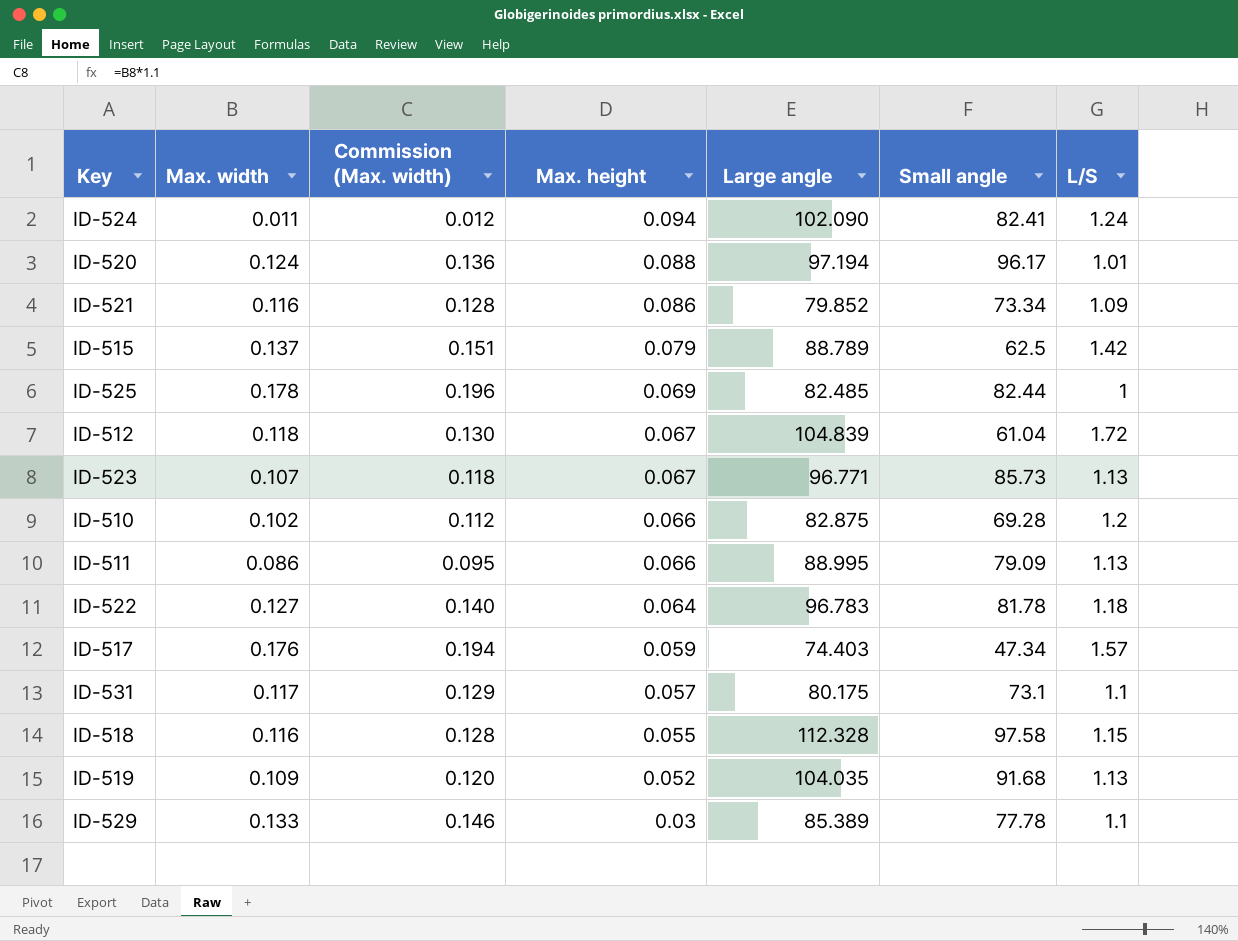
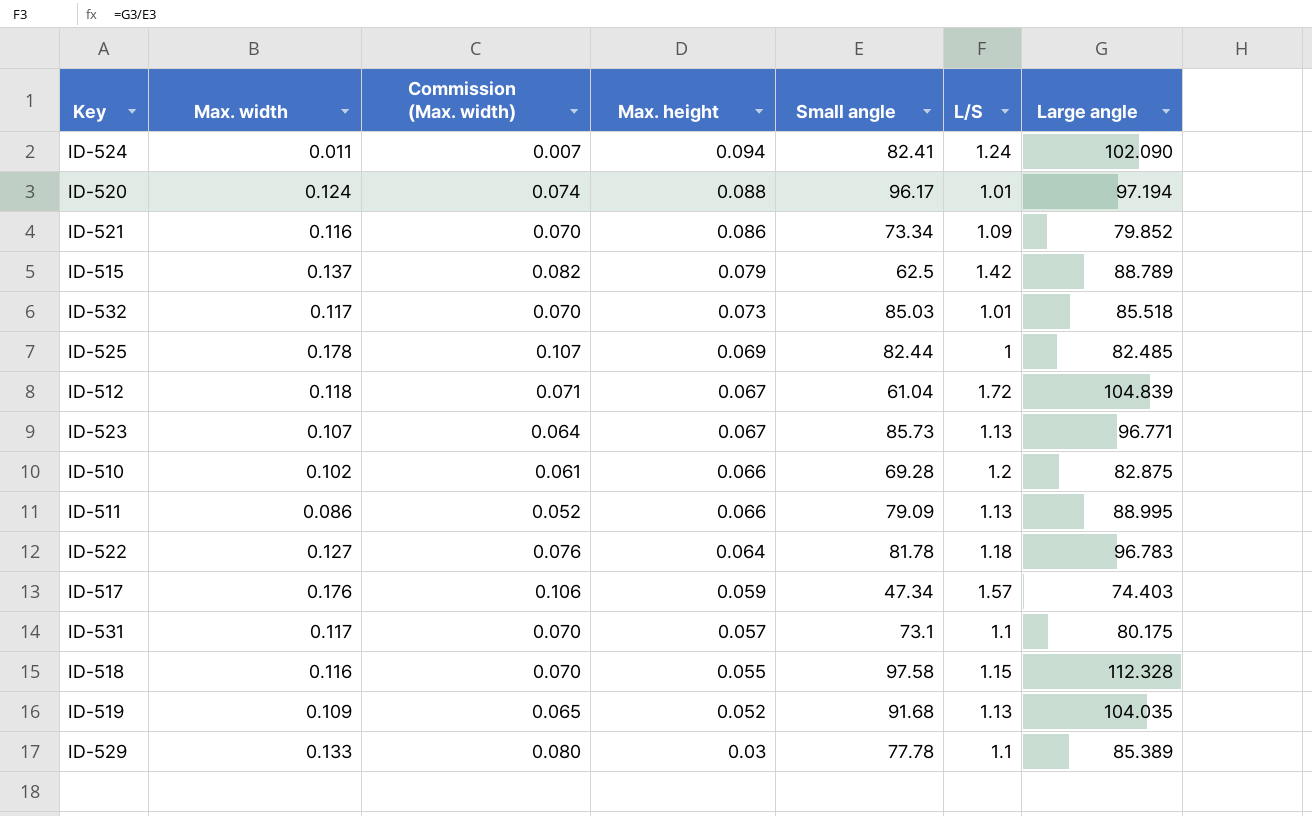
column Commission (Max. width) | formula: [Max. width] * 1.1 -> [Max. width] * 0.6
column Large angle | position: 5 -> 7
row ID-532: none -> 0.117 | 0.070 | 0.073 | 85.03 | 1.01 | 85.518

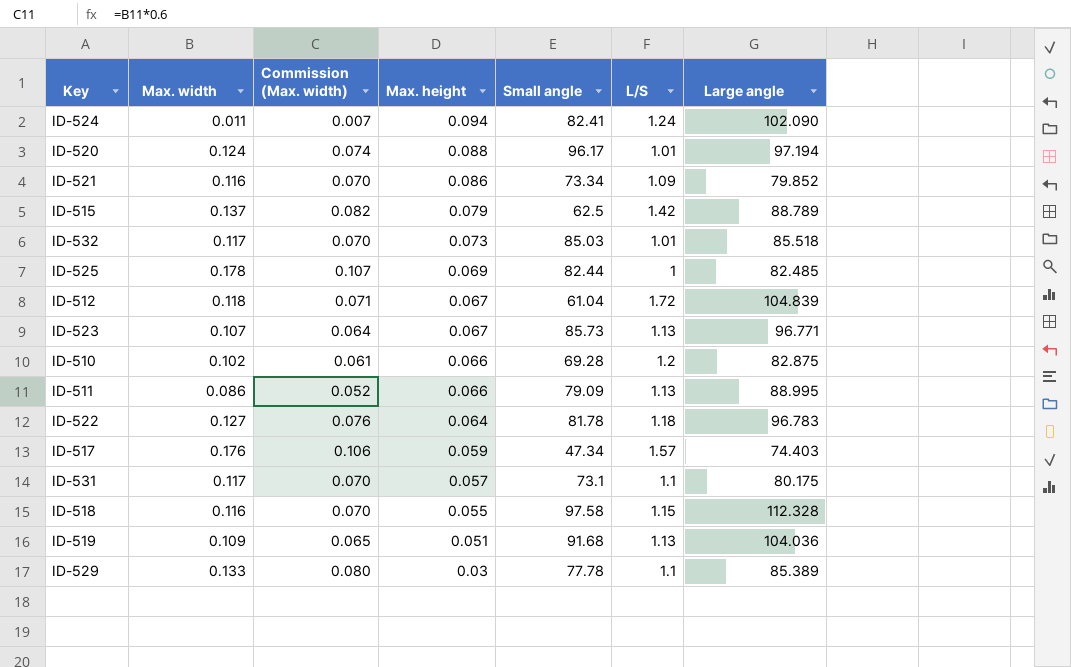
ID-519 | Max. height: 0.052 -> 0.051
ID-519 | Large angle: 104.035 -> 104.036

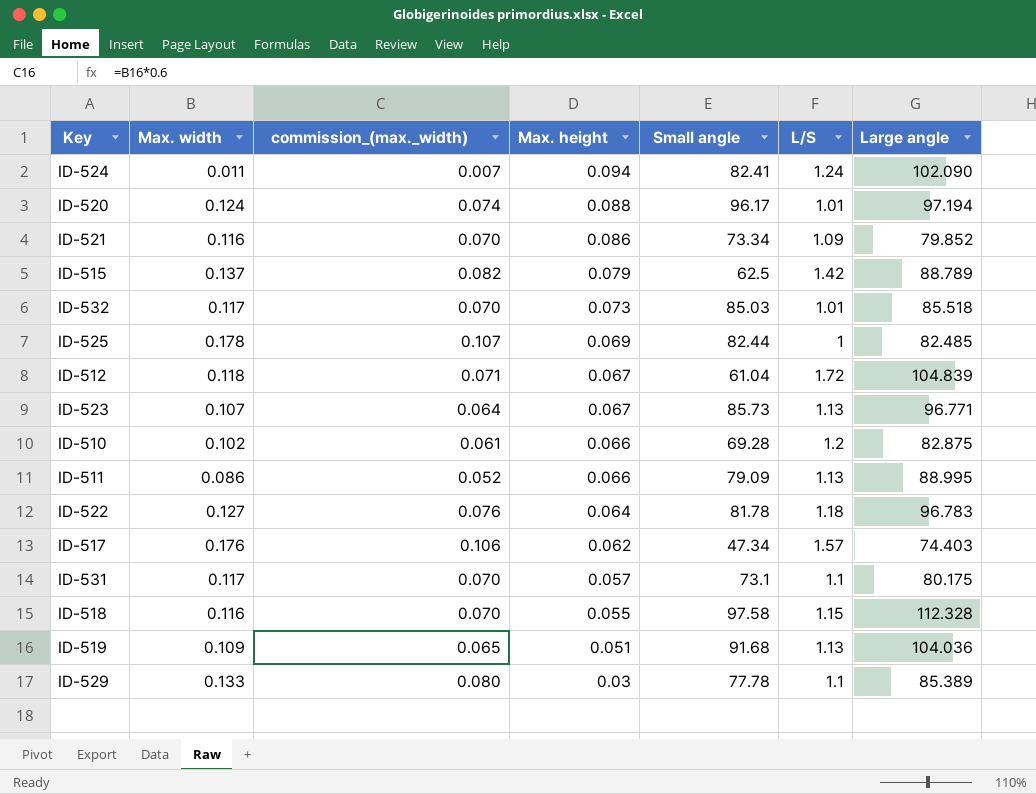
column name: Commission (Max. width) -> commission_(max._width)
ID-517 | Max. height: 0.059 -> 0.062

